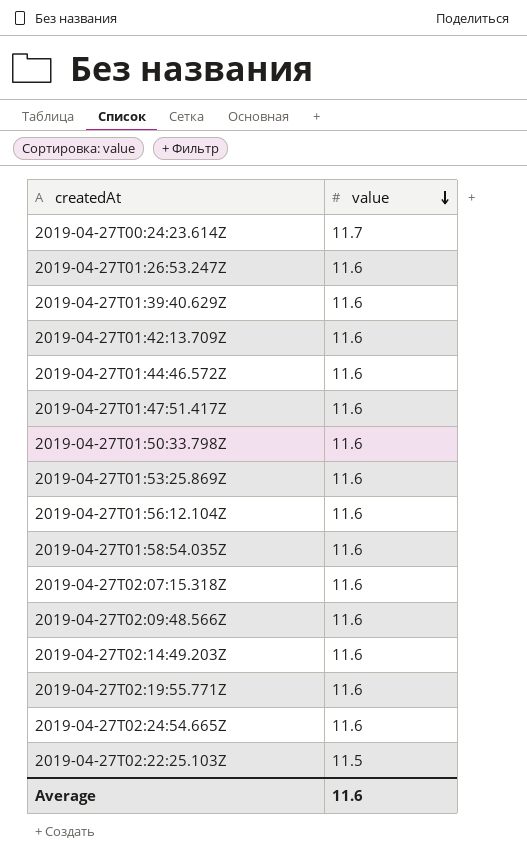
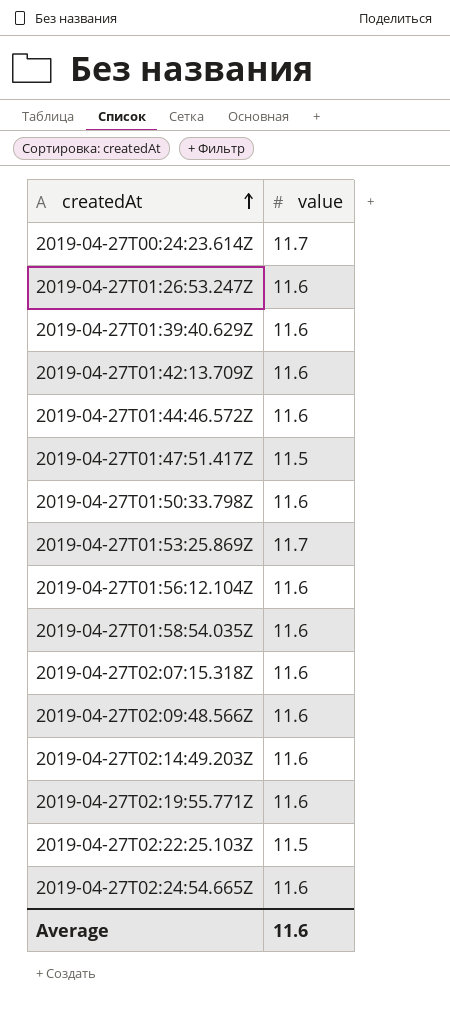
row order: value descending -> createdAt ascending
2019-04-27T01:47:51.417Z | value: 11.6 -> 11.5
2019-04-27T01:53:25.869Z | value: 11.6 -> 11.7

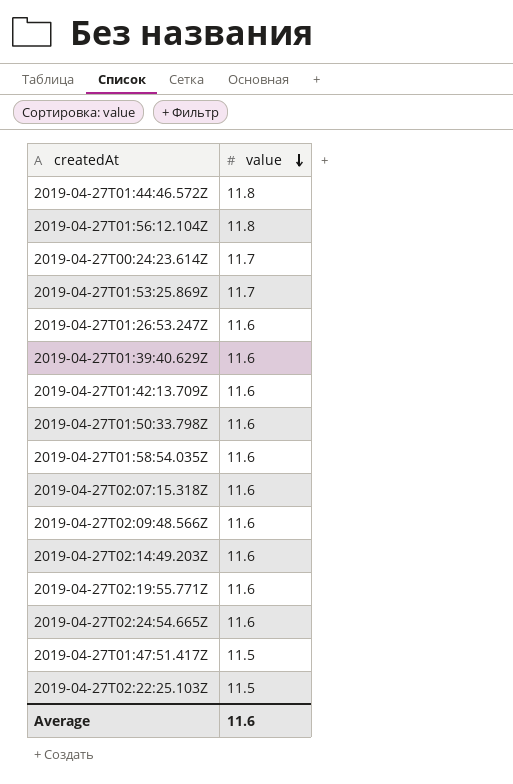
row order: createdAt ascending -> value descending
2019-04-27T01:44:46.572Z | value: 11.6 -> 11.8
2019-04-27T01:56:12.104Z | value: 11.6 -> 11.8

